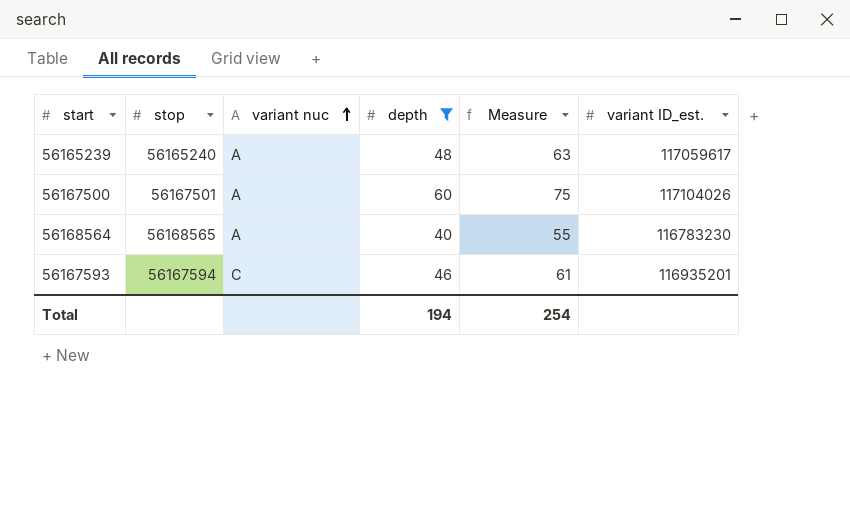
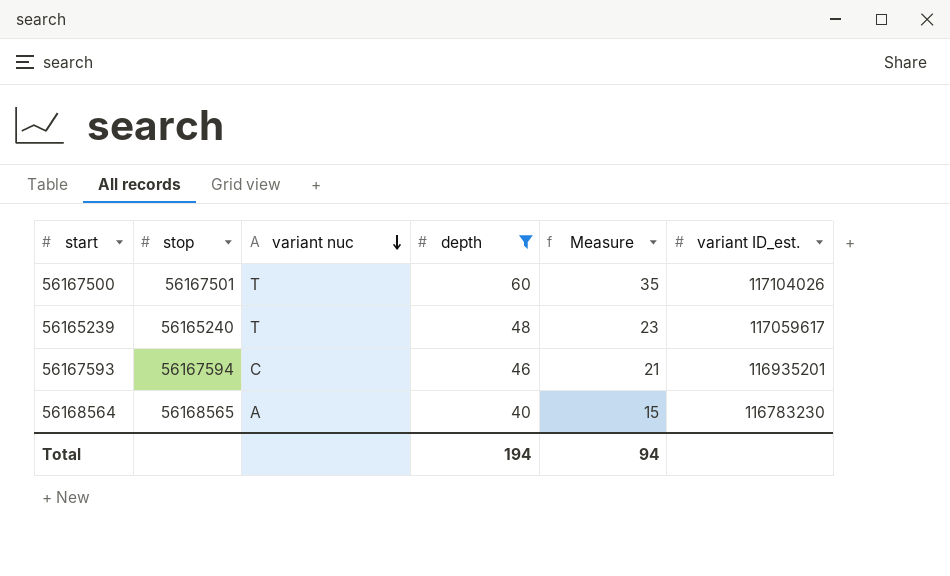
row order: variant nuc ascending -> variant nuc descending
column Measure | formula: [depth] + 15 -> [depth] - 25
56167500 | variant nuc: A -> T
56165239 | variant nuc: A -> T
Total | Measure: 254 -> 94

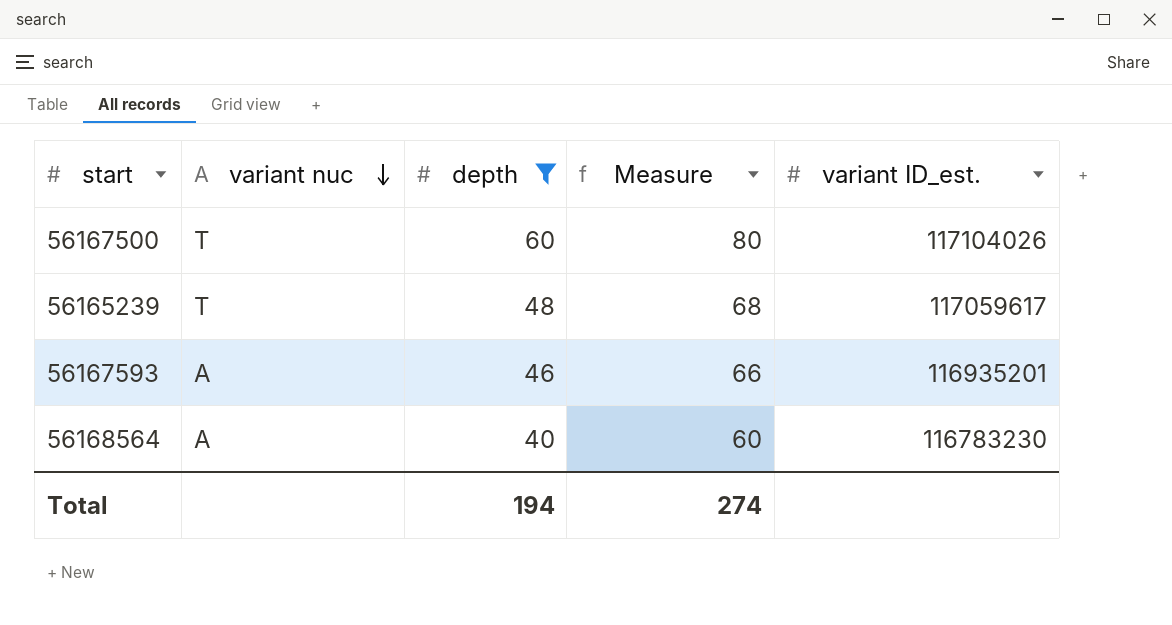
column stop | position: 2 -> none
column Measure | formula: [depth] - 25 -> [depth] + 20
56167593 | variant nuc: C -> A
Total | Measure: 94 -> 274

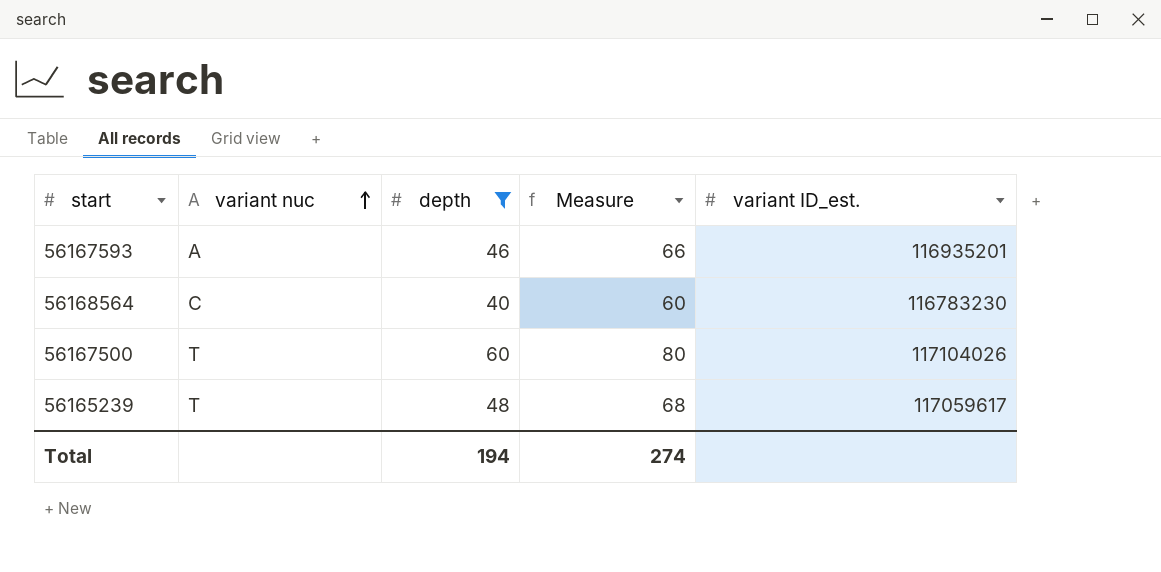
row order: variant nuc descending -> variant nuc ascending
56168564 | variant nuc: A -> C

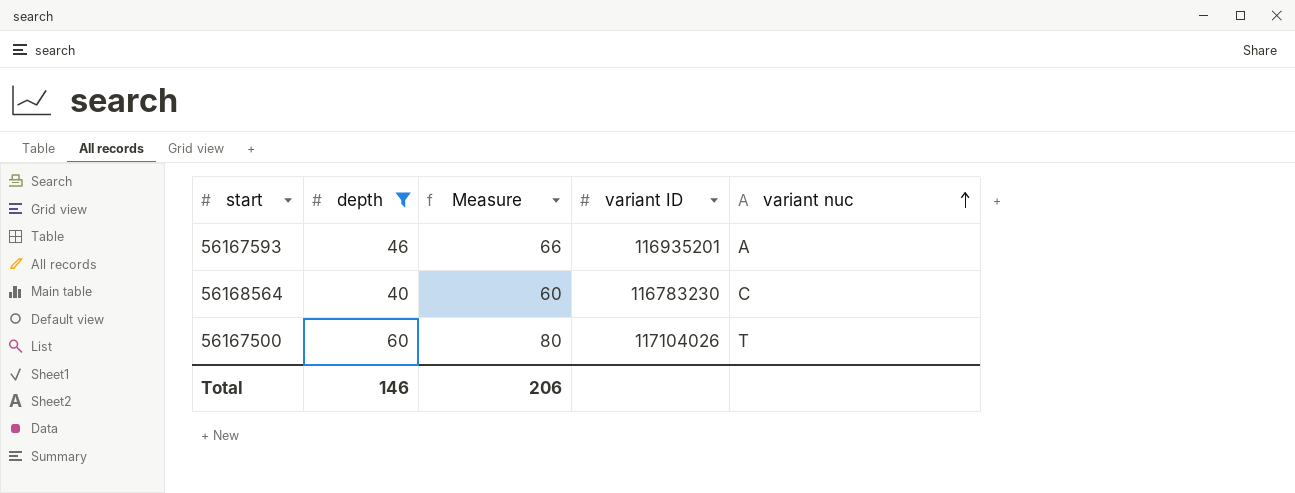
column name: variant ID_est. -> variant ID
column variant nuc | position: 2 -> 5
row 56165239: T | 48 | 68 | 117059617 -> none
Total | depth: 194 -> 146
Total | Measure: 274 -> 206

